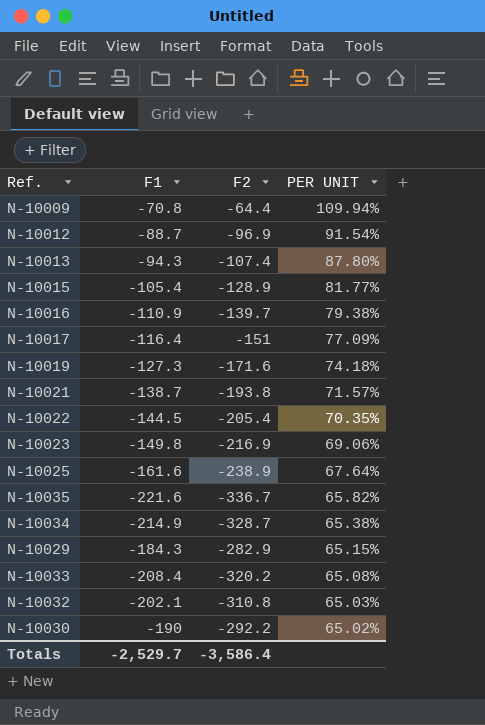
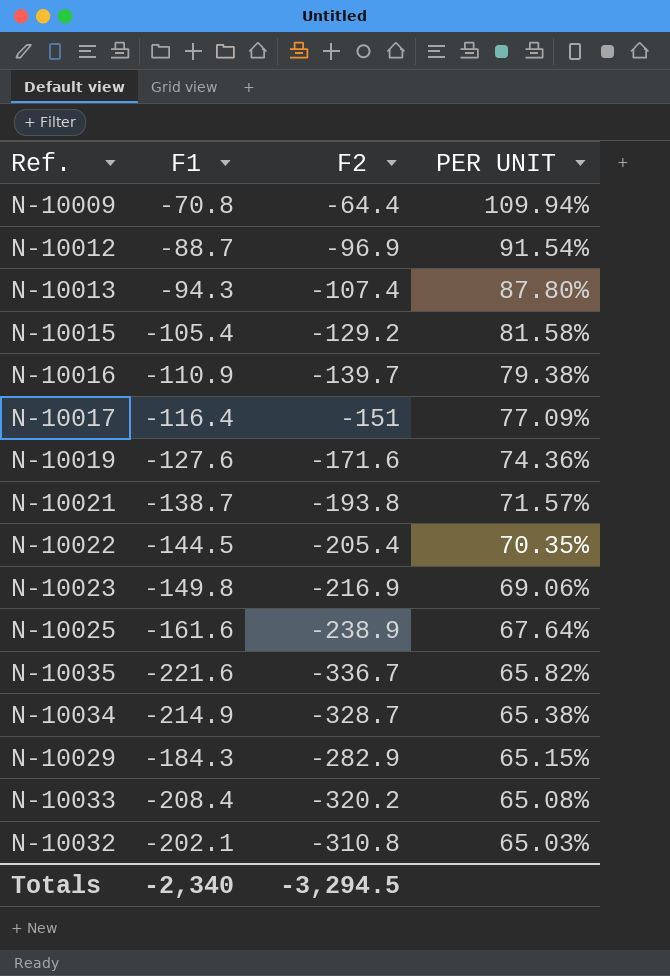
row N-10030: -190 | -292.2 | 65.02% -> none
N-10015 | F2: -128.9 -> -129.2
N-10015 | PER UNIT: 81.77% -> 81.58%
N-10019 | F1: -127.3 -> -127.6
N-10019 | PER UNIT: 74.18% -> 74.36%
Totals | F1: -2,529.7 -> -2,340
Totals | F2: -3,586.4 -> -3,294.5

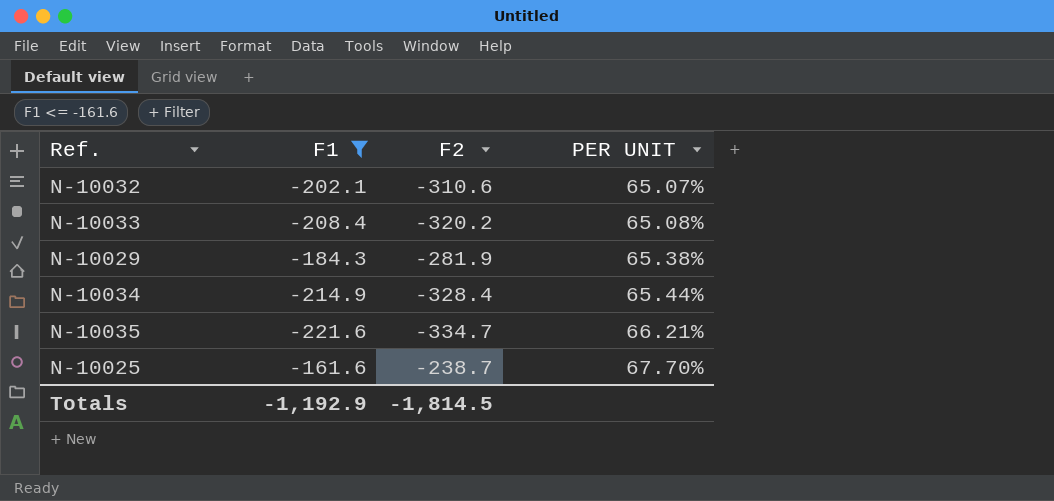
filter: none -> F1 <= -161.6
row order: PER UNIT descending -> PER UNIT ascending
N-10032 | F2: -310.8 -> -310.6
N-10032 | PER UNIT: 65.03% -> 65.07%
N-10029 | F2: -282.9 -> -281.9
N-10029 | PER UNIT: 65.15% -> 65.38%
N-10034 | F2: -328.7 -> -328.4
N-10034 | PER UNIT: 65.38% -> 65.44%
N-10035 | F2: -336.7 -> -334.7
N-10035 | PER UNIT: 65.82% -> 66.21%
N-10025 | F2: -238.9 -> -238.7
N-10025 | PER UNIT: 67.64% -> 67.70%
Totals | F1: -2,340 -> -1,192.9
Totals | F2: -3,294.5 -> -1,814.5

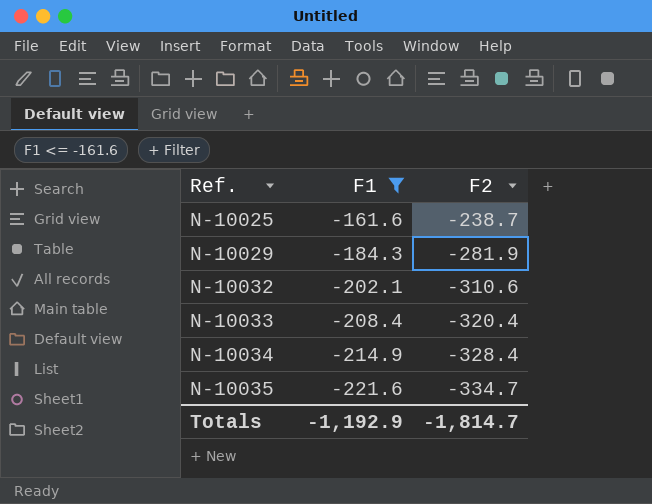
row order: PER UNIT ascending -> Ref. ascending
column PER UNIT | formula: [F1] / [F2] -> none
N-10033 | F2: -320.2 -> -320.4
Totals | F2: -1,814.5 -> -1,814.7

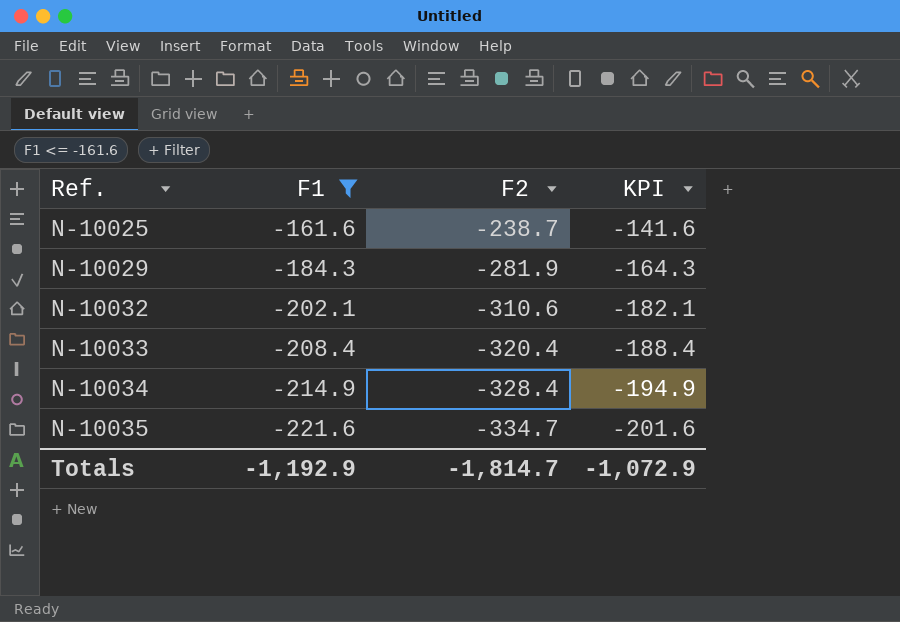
column KPI | formula: none -> [F1] + 20

